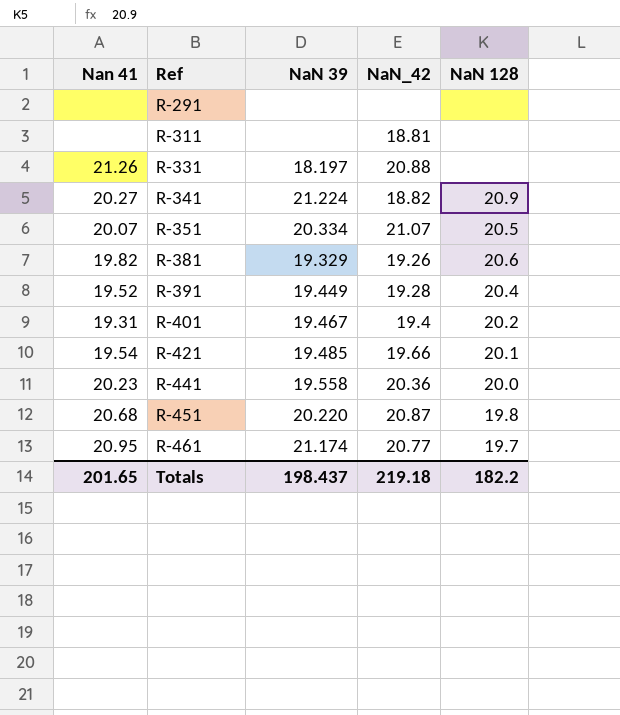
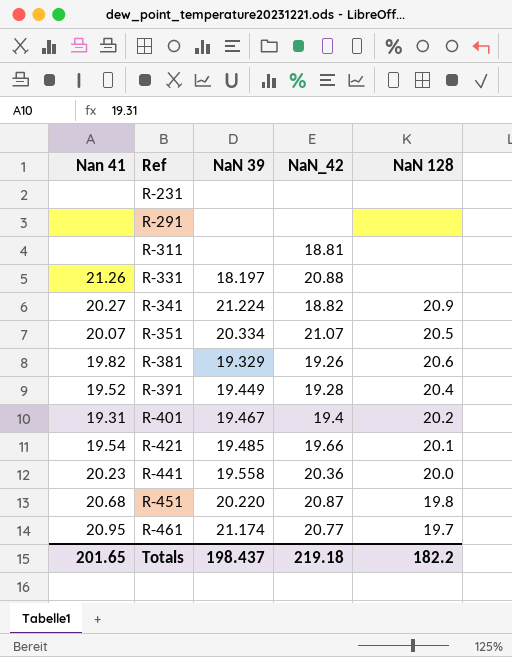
row R-231: none -> none | none | none | none

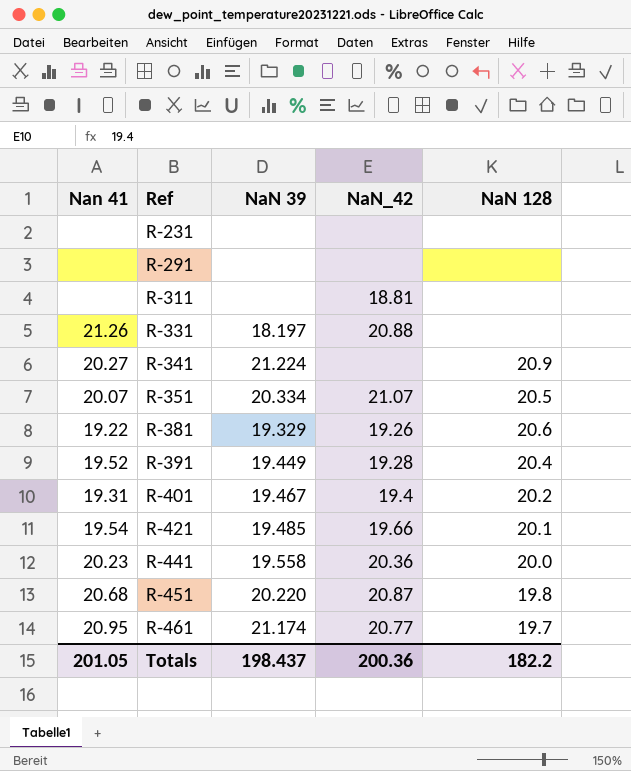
R-341 | NaN_42: 18.82 -> none
R-381 | Nan 41: 19.82 -> 19.22
Totals | Nan 41: 201.65 -> 201.05
Totals | NaN_42: 219.18 -> 200.36

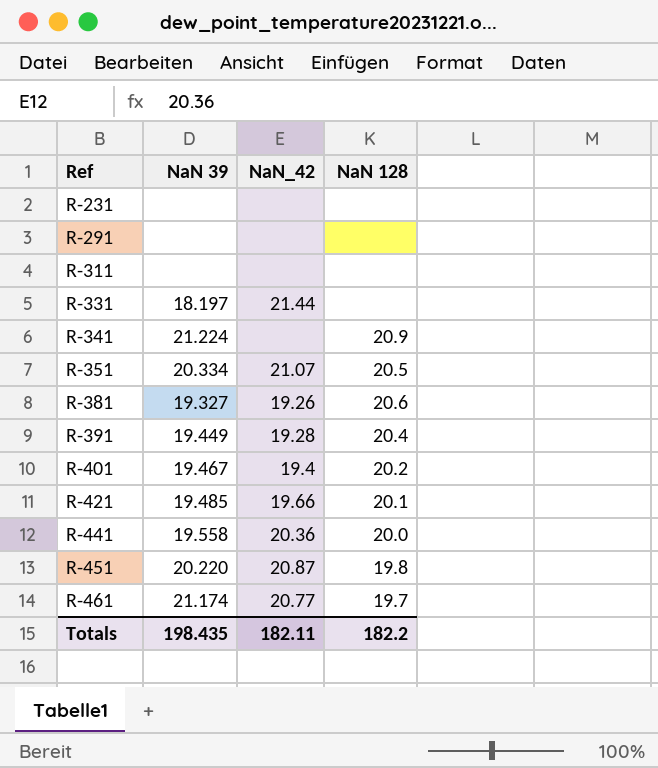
column Nan 41 | position: 1 -> none
R-311 | NaN_42: 18.81 -> none
R-331 | NaN_42: 20.88 -> 21.44
R-381 | NaN 39: 19.329 -> 19.327
Totals | NaN 39: 198.437 -> 198.435
Totals | NaN_42: 200.36 -> 182.11

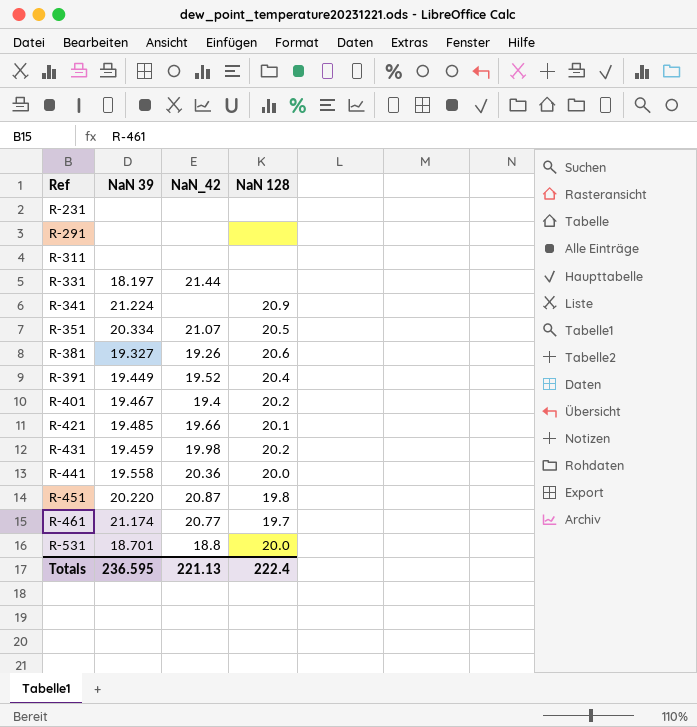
R-391 | NaN_42: 19.28 -> 19.52
row R-431: none -> 19.459 | 19.98 | 20.2
row R-531: none -> 18.701 | 18.8 | 20.0
Totals | NaN 39: 198.435 -> 236.595
Totals | NaN_42: 182.11 -> 221.13
Totals | NaN 128: 182.2 -> 222.4

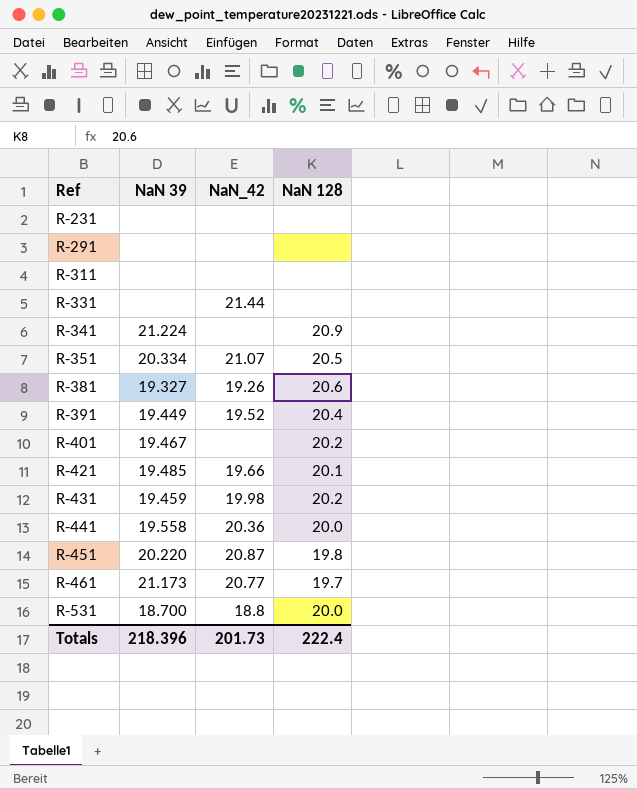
R-331 | NaN 39: 18.197 -> none
R-401 | NaN_42: 19.4 -> none
R-461 | NaN 39: 21.174 -> 21.173
R-531 | NaN 39: 18.701 -> 18.700
Totals | NaN 39: 236.595 -> 218.396
Totals | NaN_42: 221.13 -> 201.73

